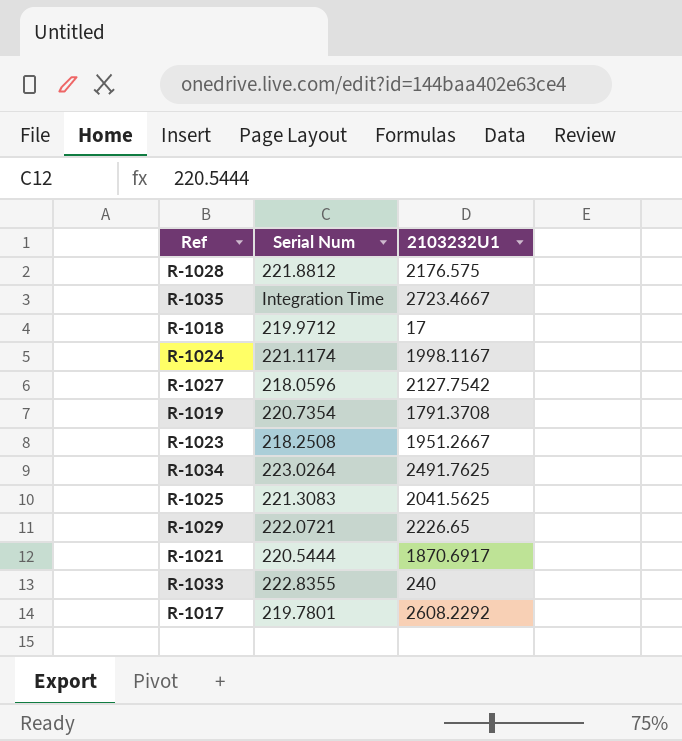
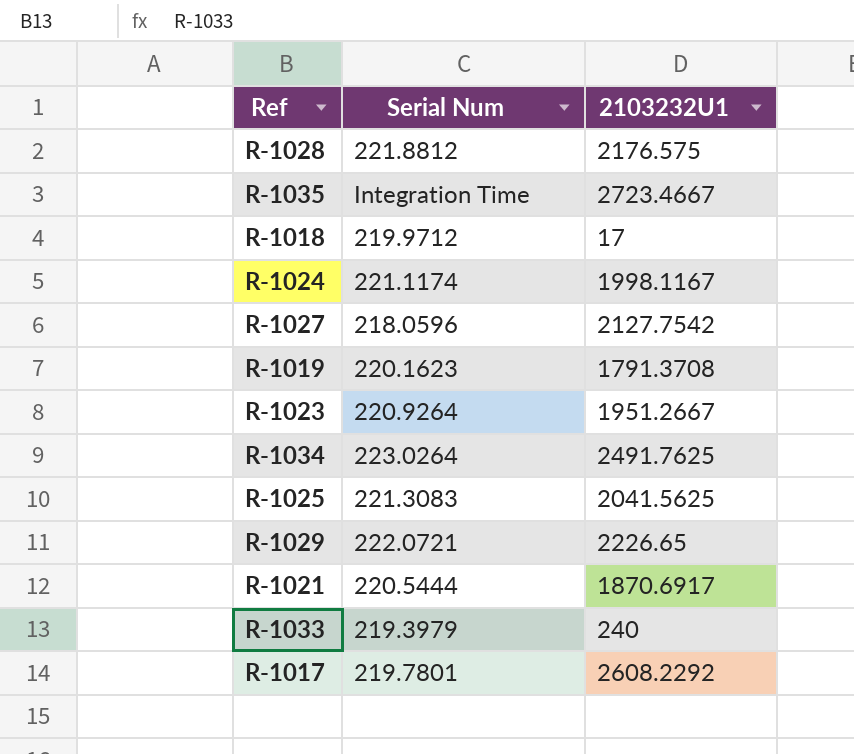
R-1019 | Serial Num: 220.7354 -> 220.1623
R-1023 | Serial Num: 218.2508 -> 220.9264
R-1033 | Serial Num: 222.8355 -> 219.3979

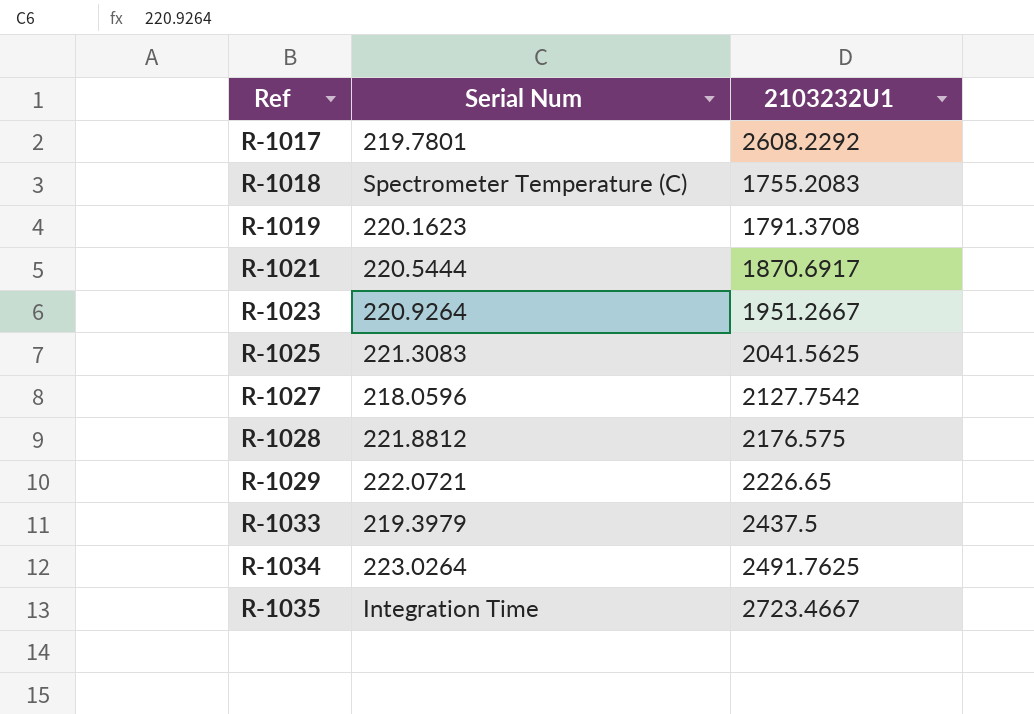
row order: none -> Ref ascending
row R-1024: 221.1174 | 1998.1167 -> none
R-1018 | Serial Num: 219.9712 -> Spectrometer Temperature (C)
R-1018 | 2103232U1: 17 -> 1755.2083
R-1033 | 2103232U1: 240 -> 2437.5

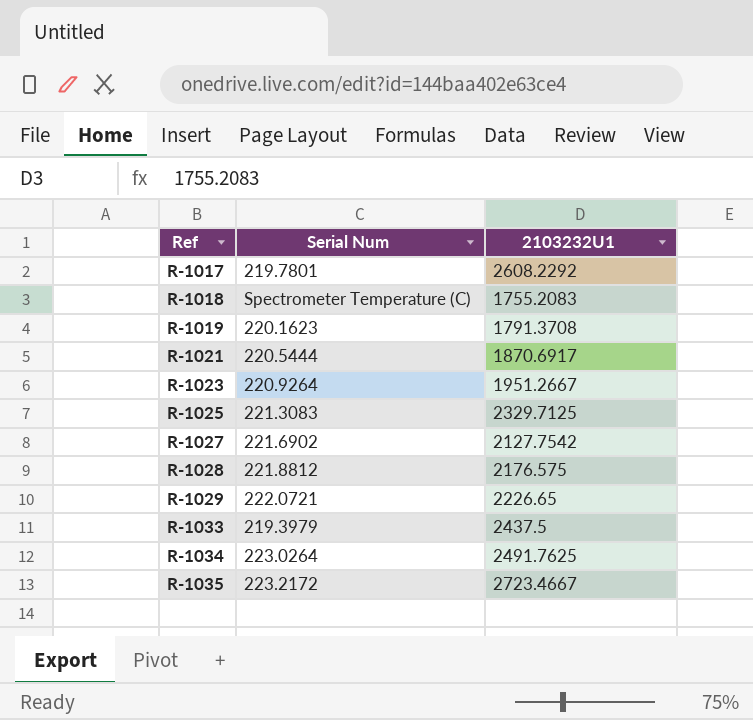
R-1025 | 2103232U1: 2041.5625 -> 2329.7125
R-1027 | Serial Num: 218.0596 -> 221.6902
R-1035 | Serial Num: Integration Time -> 223.2172

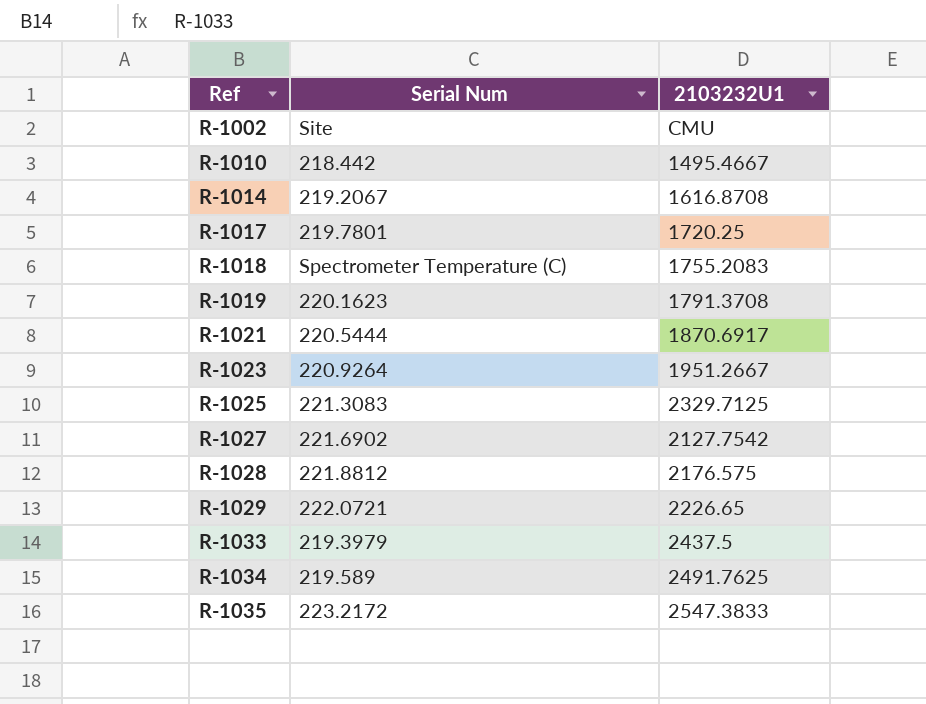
row R-1002: none -> Site | CMU
row R-1010: none -> 218.442 | 1495.4667
row R-1014: none -> 219.2067 | 1616.8708
R-1017 | 2103232U1: 2608.2292 -> 1720.25
R-1034 | Serial Num: 223.0264 -> 219.589
R-1035 | 2103232U1: 2723.4667 -> 2547.3833

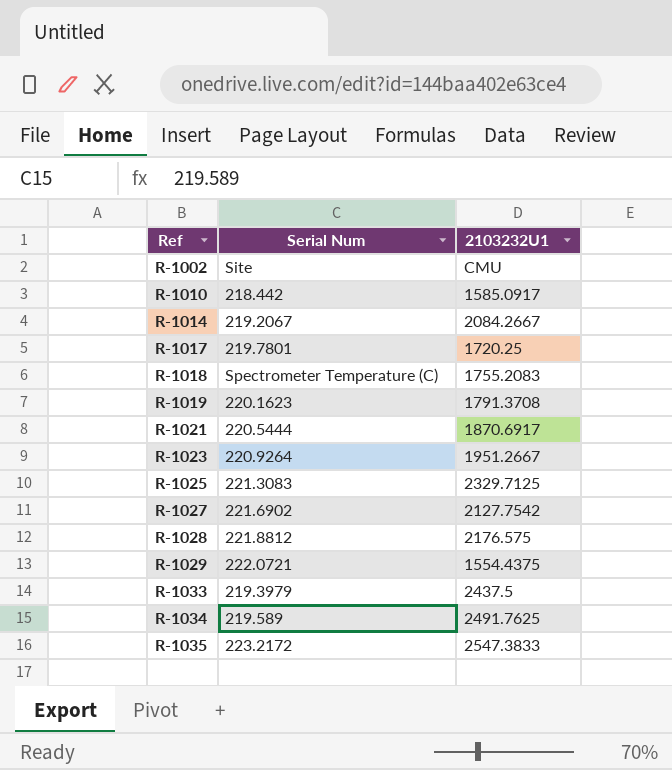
R-1010 | 2103232U1: 1495.4667 -> 1585.0917
R-1014 | 2103232U1: 1616.8708 -> 2084.2667
R-1029 | 2103232U1: 2226.65 -> 1554.4375

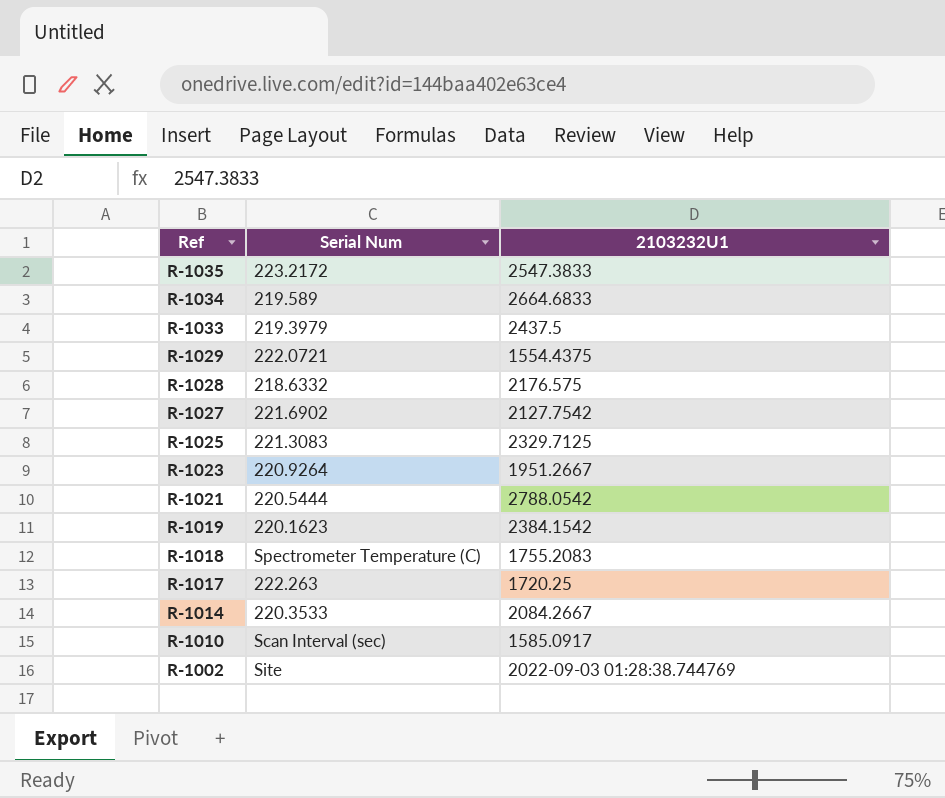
row order: Ref ascending -> Ref descending
R-1034 | 2103232U1: 2491.7625 -> 2664.6833
R-1028 | Serial Num: 221.8812 -> 218.6332
R-1021 | 2103232U1: 1870.6917 -> 2788.0542
R-1019 | 2103232U1: 1791.3708 -> 2384.1542
R-1017 | Serial Num: 219.7801 -> 222.263
R-1014 | Serial Num: 219.2067 -> 220.3533
R-1010 | Serial Num: 218.442 -> Scan Interval (sec)
R-1002 | 2103232U1: CMU -> 2022-09-03 01:28:38.744769

